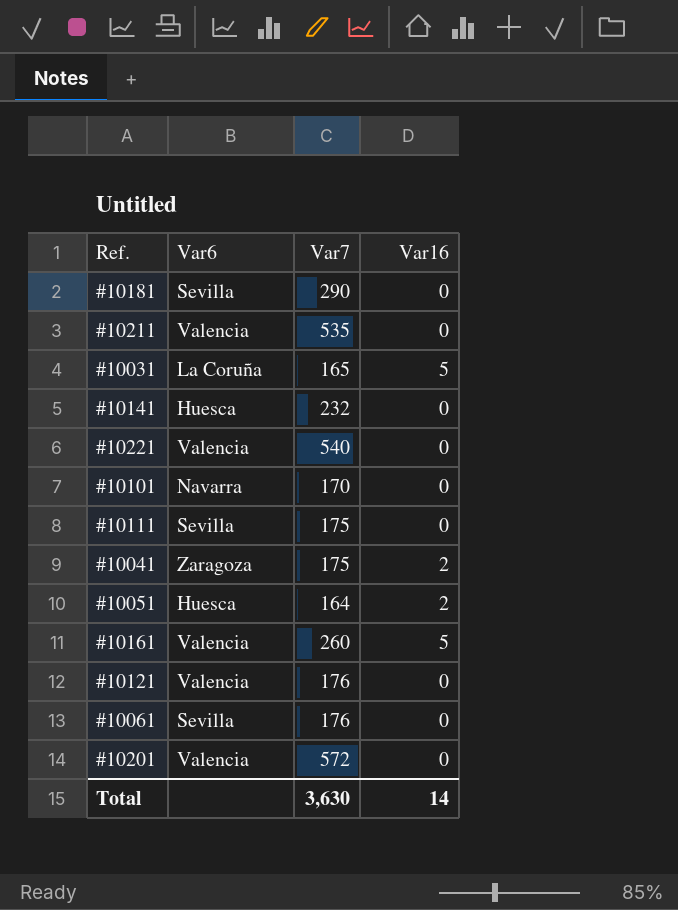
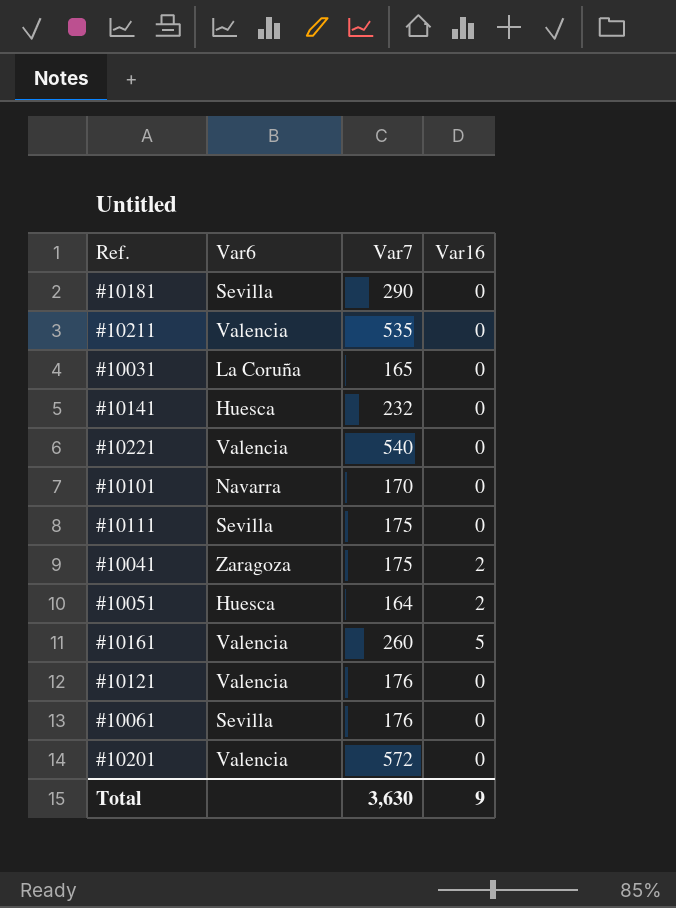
#10031 | Var16: 5 -> 0
Total | Var16: 14 -> 9

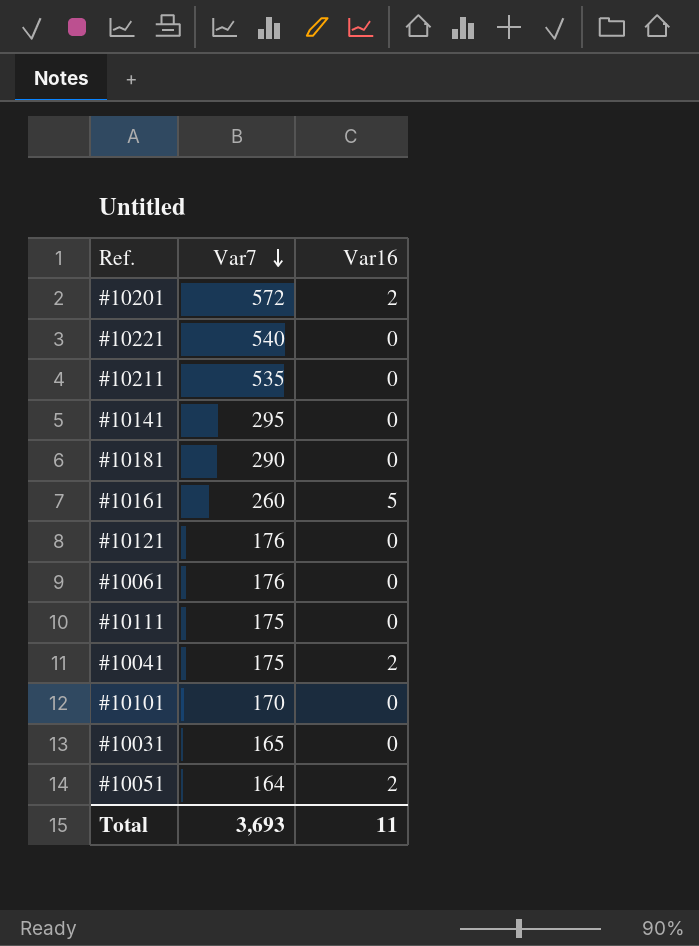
row order: none -> Var7 descending
column Var6 | position: 2 -> none
#10201 | Var16: 0 -> 2
#10141 | Var7: 232 -> 295
Total | Var7: 3,630 -> 3,693
Total | Var16: 9 -> 11

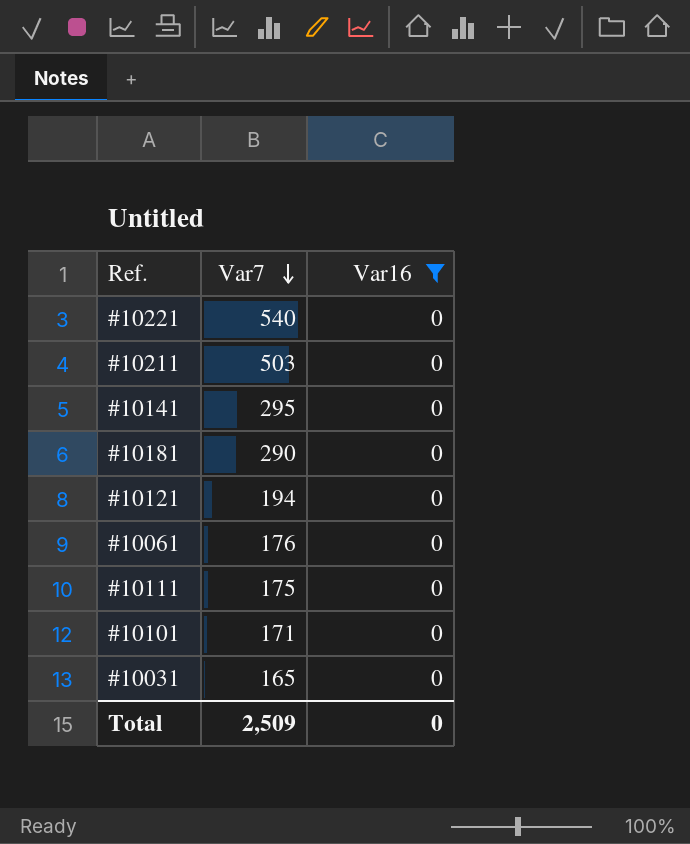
filter: none -> Var16 = 0
#10211 | Var7: 535 -> 503
#10121 | Var7: 176 -> 194
#10101 | Var7: 170 -> 171
Total | Var7: 3,693 -> 2,509
Total | Var16: 11 -> 0

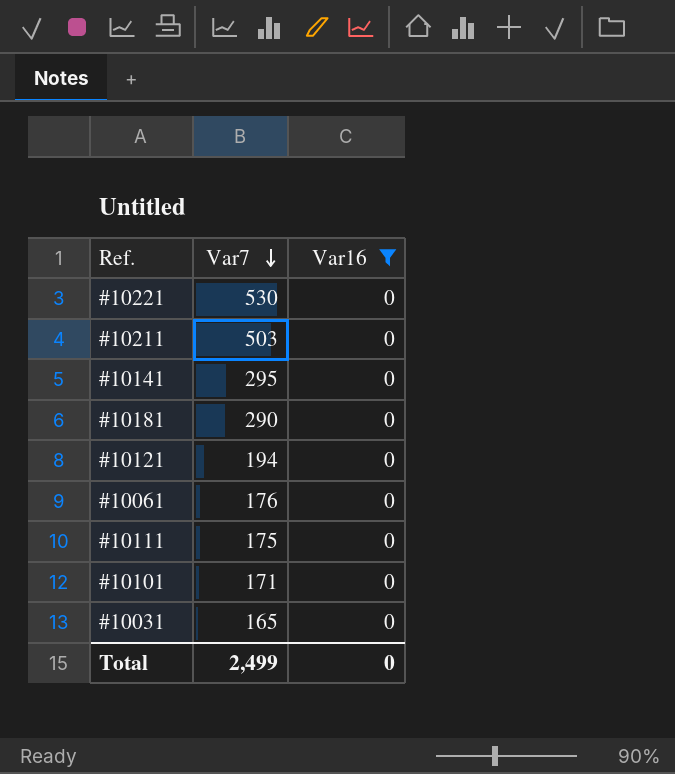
#10221 | Var7: 540 -> 530
Total | Var7: 2,509 -> 2,499

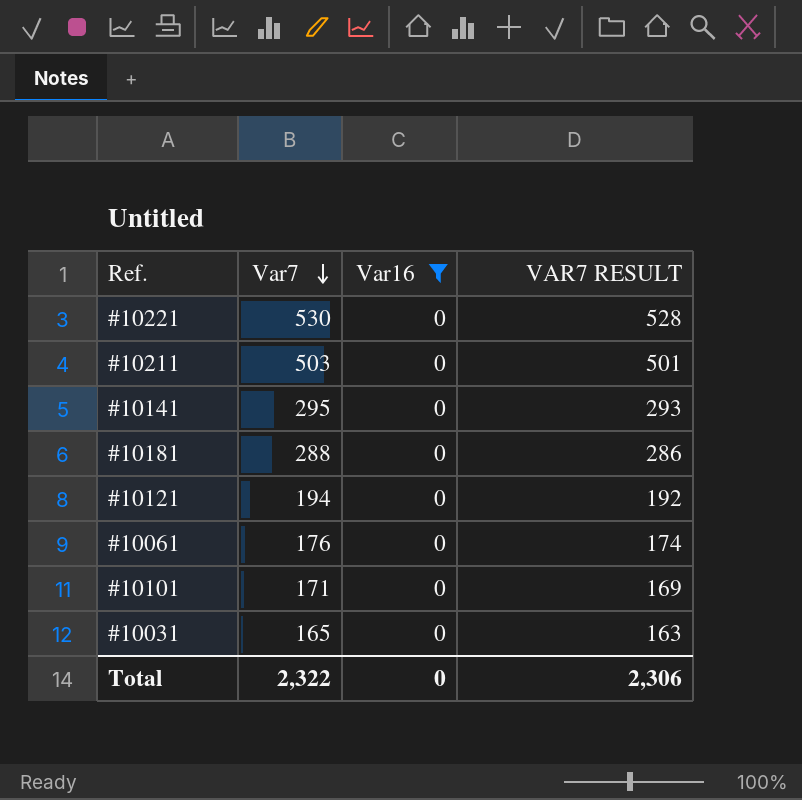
column VAR7 RESULT | formula: none -> [Var7] - 2
row #10111: 175 | 0 -> none
#10181 | Var7: 290 -> 288
Total | Var7: 2,499 -> 2,322

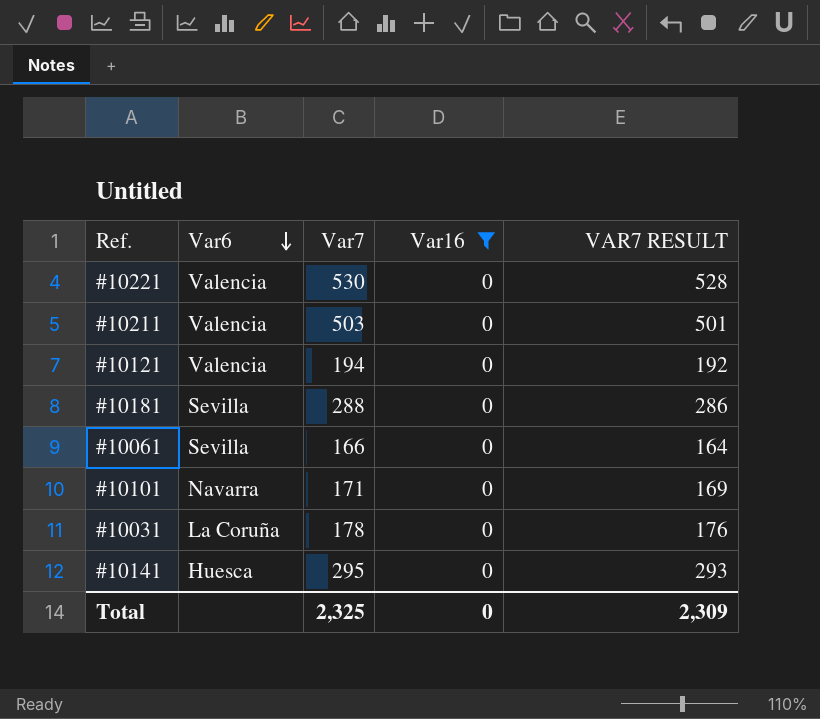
row order: Var7 descending -> Var6 descending
column Var6 | position: none -> 2
#10061 | Var7: 176 -> 166
#10061 | VAR7 RESULT: 174 -> 164
#10031 | Var7: 165 -> 178
#10031 | VAR7 RESULT: 163 -> 176
Total | Var7: 2,322 -> 2,325
Total | VAR7 RESULT: 2,306 -> 2,309

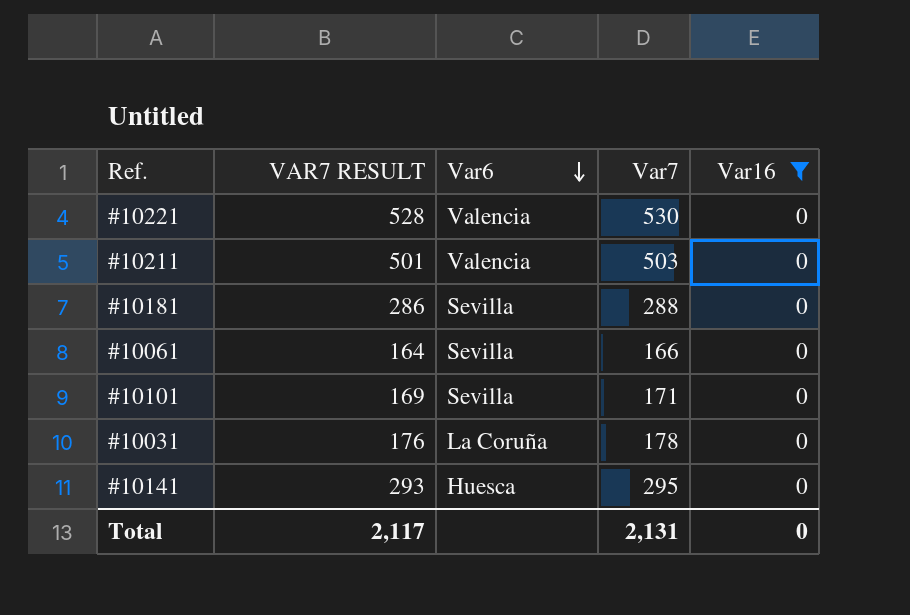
column VAR7 RESULT | position: 5 -> 2
row #10121: Valencia | 194 | 0 | 192 -> none
#10101 | Var6: Navarra -> Sevilla
Total | VAR7 RESULT: 2,309 -> 2,117
Total | Var7: 2,325 -> 2,131

